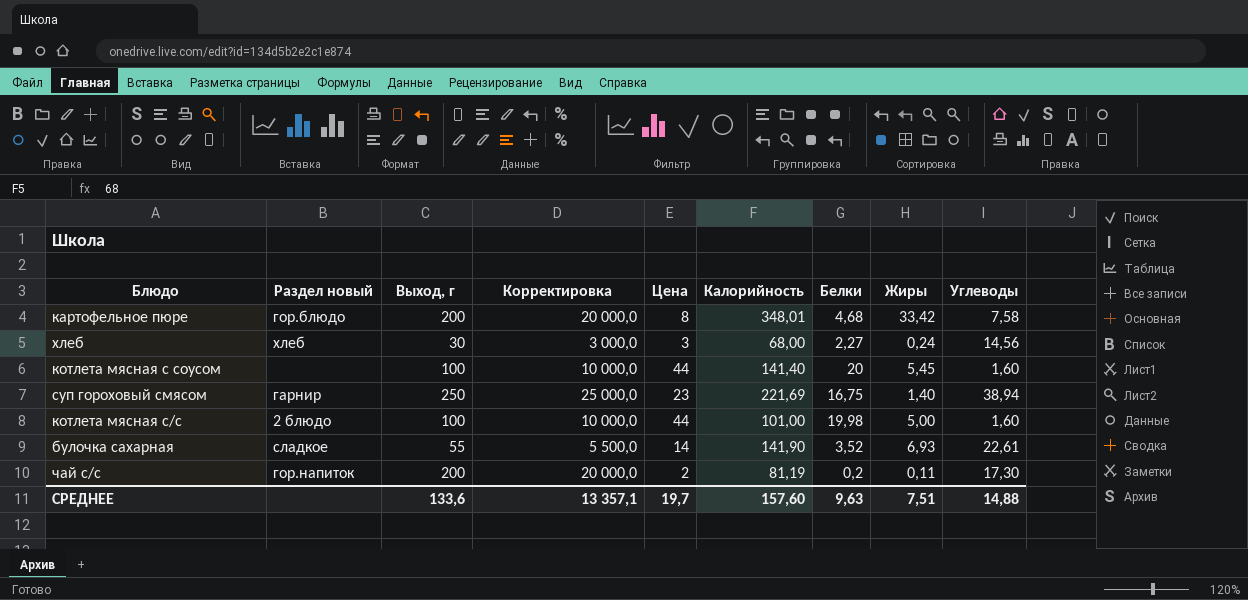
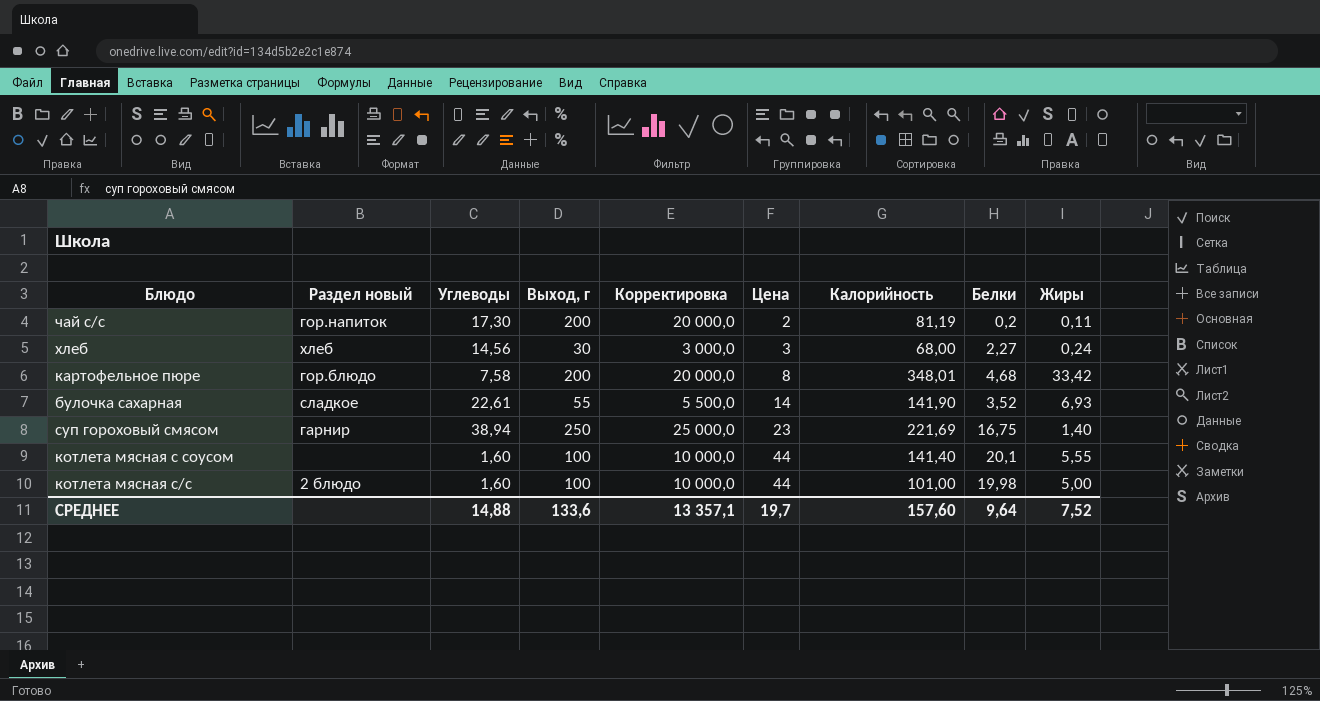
row order: none -> Цена ascending
column Углеводы | position: 9 -> 3
котлета мясная с соусом | Белки: 20 -> 20,1
котлета мясная с соусом | Жиры: 5,45 -> 5,55
СРЕДНЕЕ | Белки: 9,63 -> 9,64
СРЕДНЕЕ | Жиры: 7,51 -> 7,52

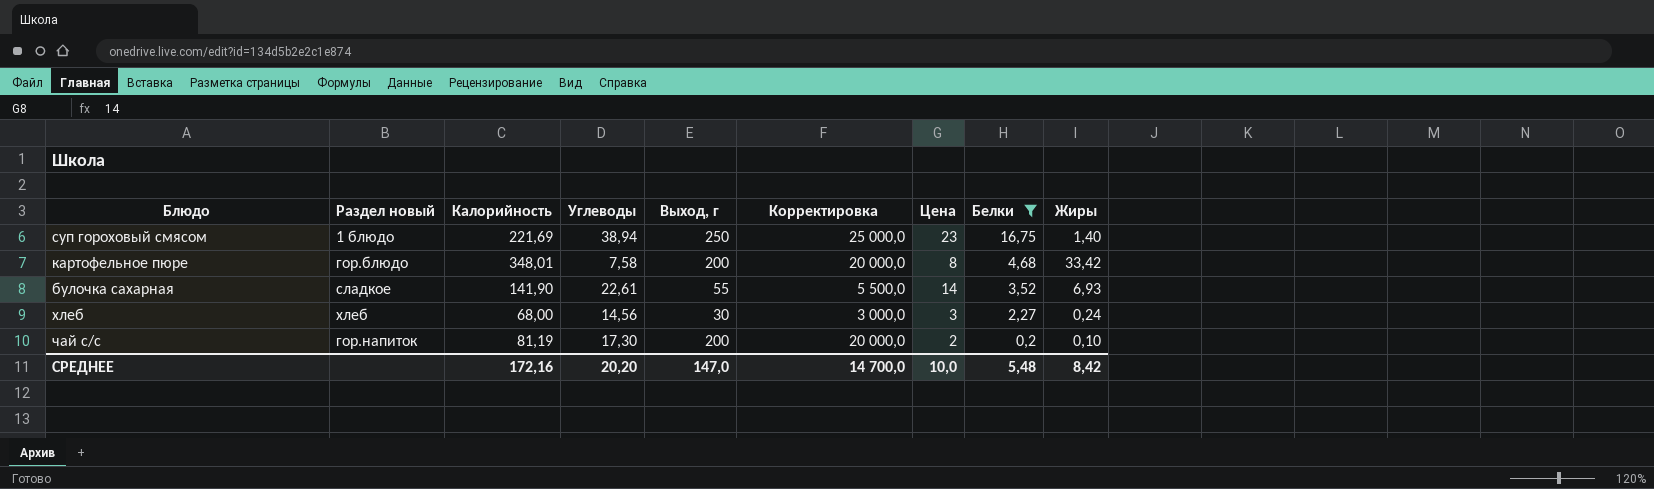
filter: none -> Белки <= 16,75
row order: Цена ascending -> Белки descending
column Калорийность | position: 7 -> 3
суп гороховый смясом | Раздел новый: гарнир -> 1 блюдо
чай с/с | Жиры: 0,11 -> 0,10
СРЕДНЕЕ | Калорийность: 157,60 -> 172,16
СРЕДНЕЕ | Углеводы: 14,88 -> 20,20
СРЕДНЕЕ | Выход, г: 133,6 -> 147,0
СРЕДНЕЕ | Корректировка: 13 357,1 -> 14 700,0
СРЕДНЕЕ | Цена: 19,7 -> 10,0
СРЕДНЕЕ | Белки: 9,64 -> 5,48
СРЕДНЕЕ | Жиры: 7,52 -> 8,42

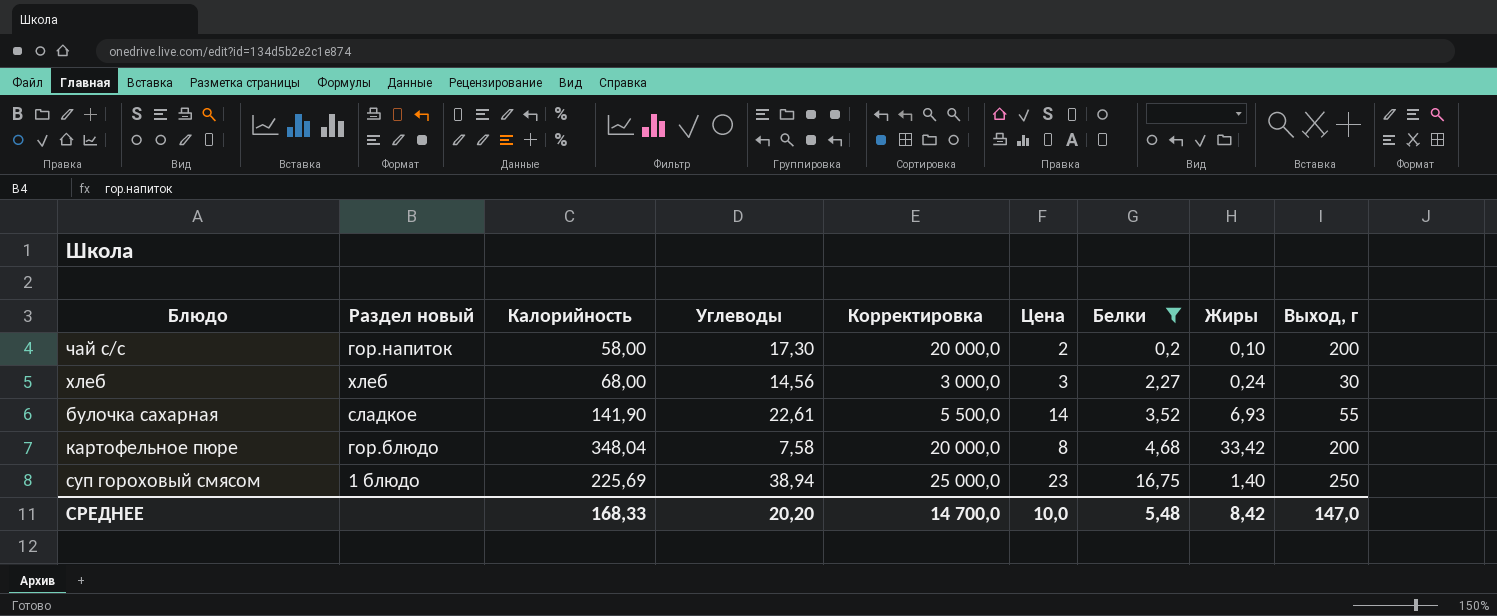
row order: Белки descending -> Белки ascending
column Выход, г | position: 5 -> 9
чай с/с | Калорийность: 81,19 -> 58,00
картофельное пюре | Калорийность: 348,01 -> 348,04
суп гороховый смясом | Калорийность: 221,69 -> 225,69
СРЕДНЕЕ | Калорийность: 172,16 -> 168,33

